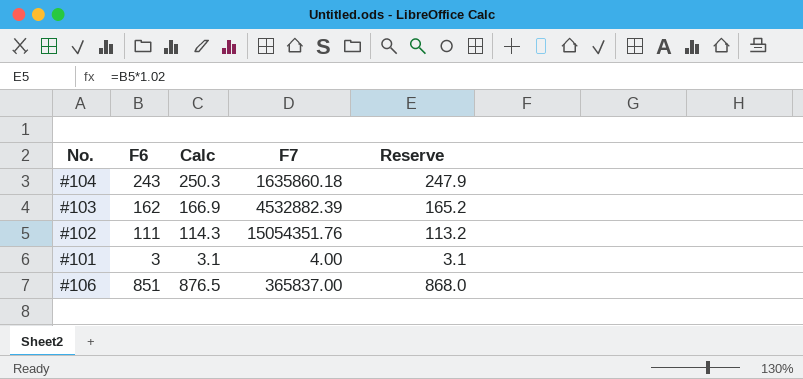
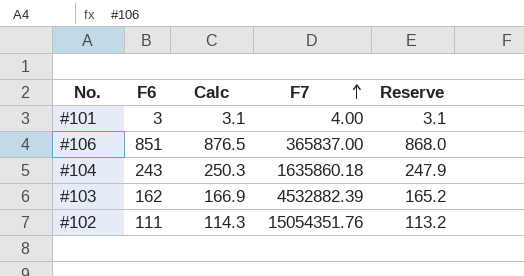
row order: none -> F7 ascending

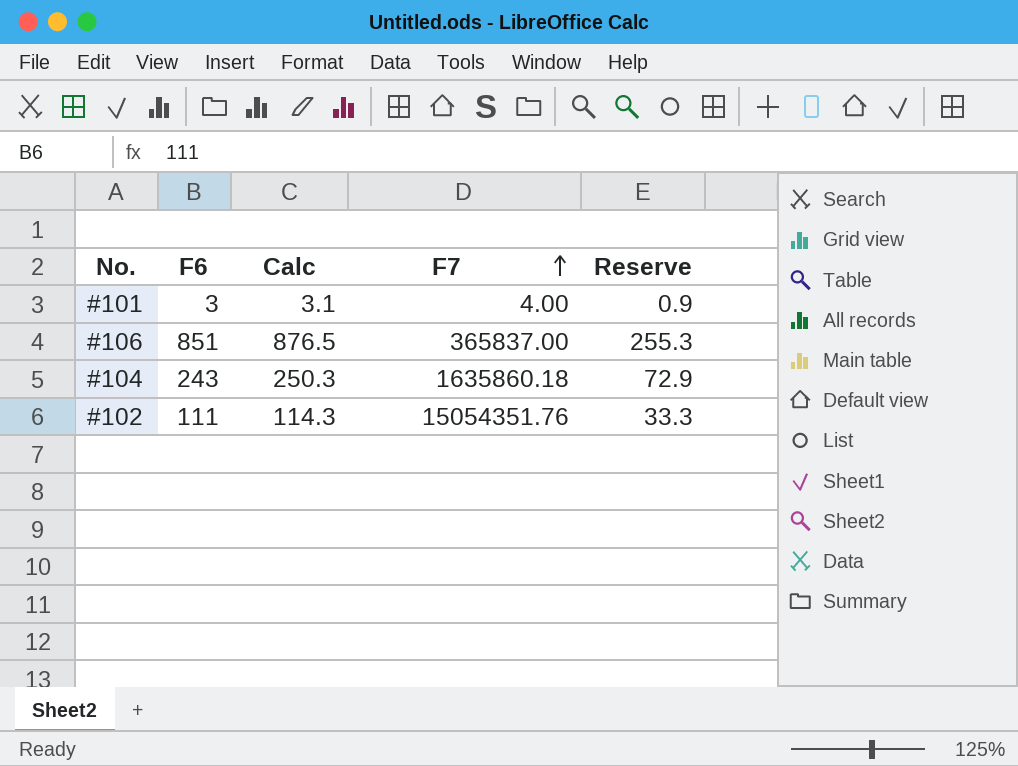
column Reserve | formula: [F6] * 1.02 -> [F6] * 0.3
row #103: 162 | 166.9 | 4532882.39 | 165.2 -> none

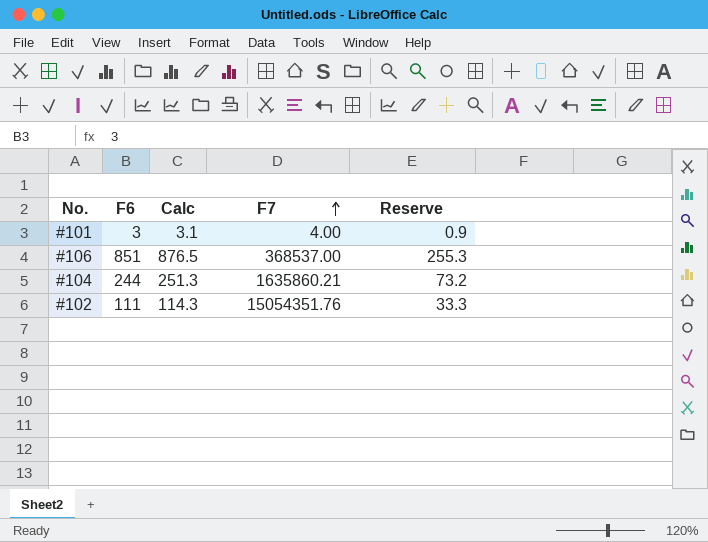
#106 | F7: 365837.00 -> 368537.00
#104 | F6: 243 -> 244
#104 | Calc: 250.3 -> 251.3
#104 | F7: 1635860.18 -> 1635860.21
#104 | Reserve: 72.9 -> 73.2

